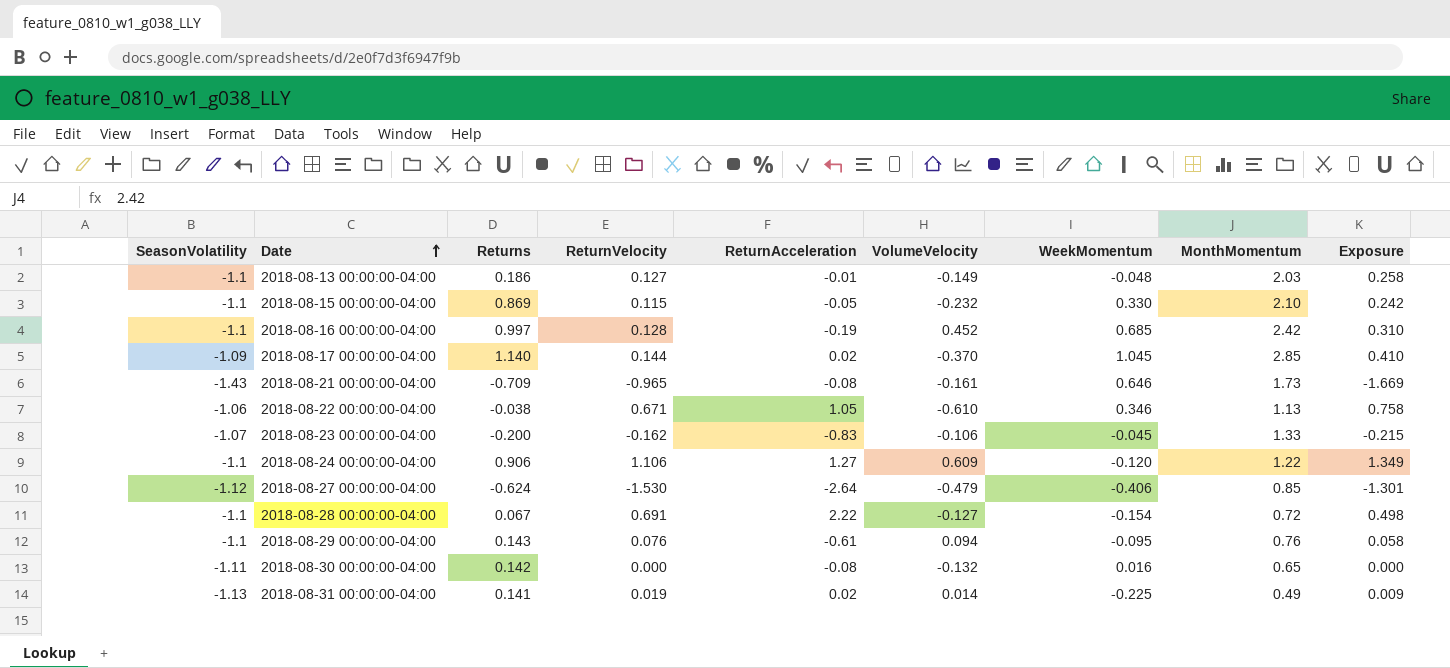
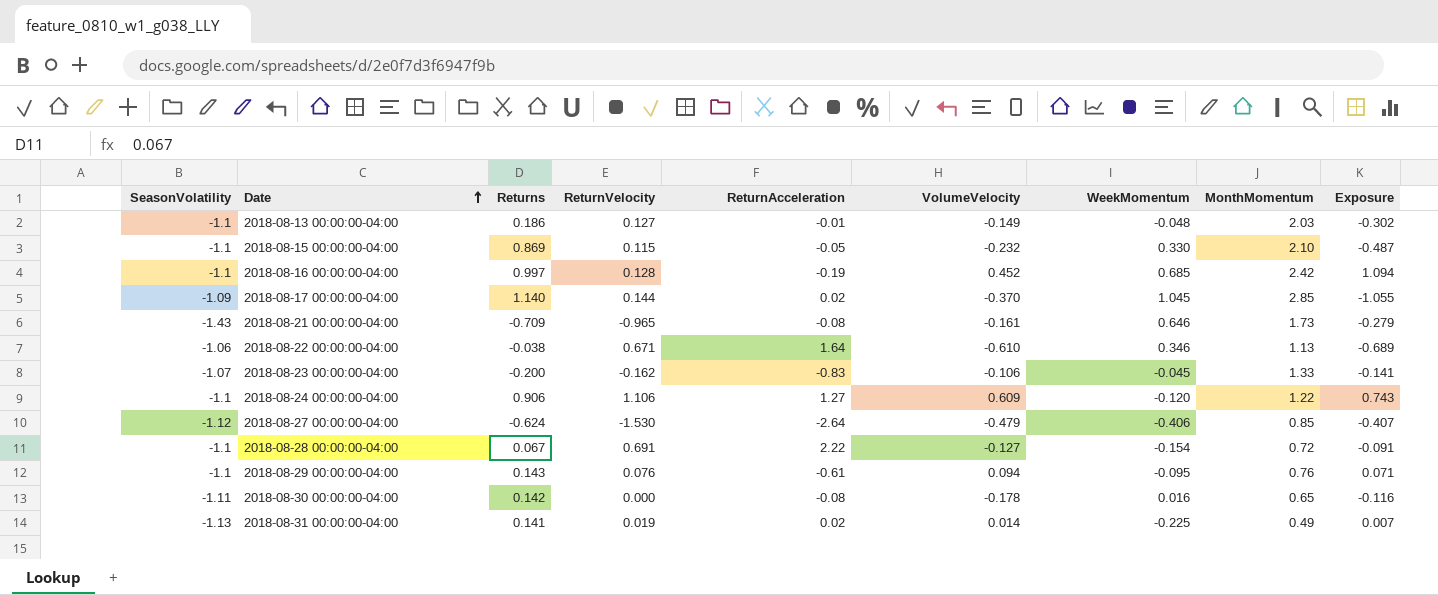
column Exposure | formula: [ReturnVelocity] * [MonthMomentum] -> [VolumeVelocity] * [MonthMomentum]
2018-08-22 00:00:00-04:00 | ReturnAcceleration: 1.05 -> 1.64
2018-08-30 00:00:00-04:00 | VolumeVelocity: -0.132 -> -0.178

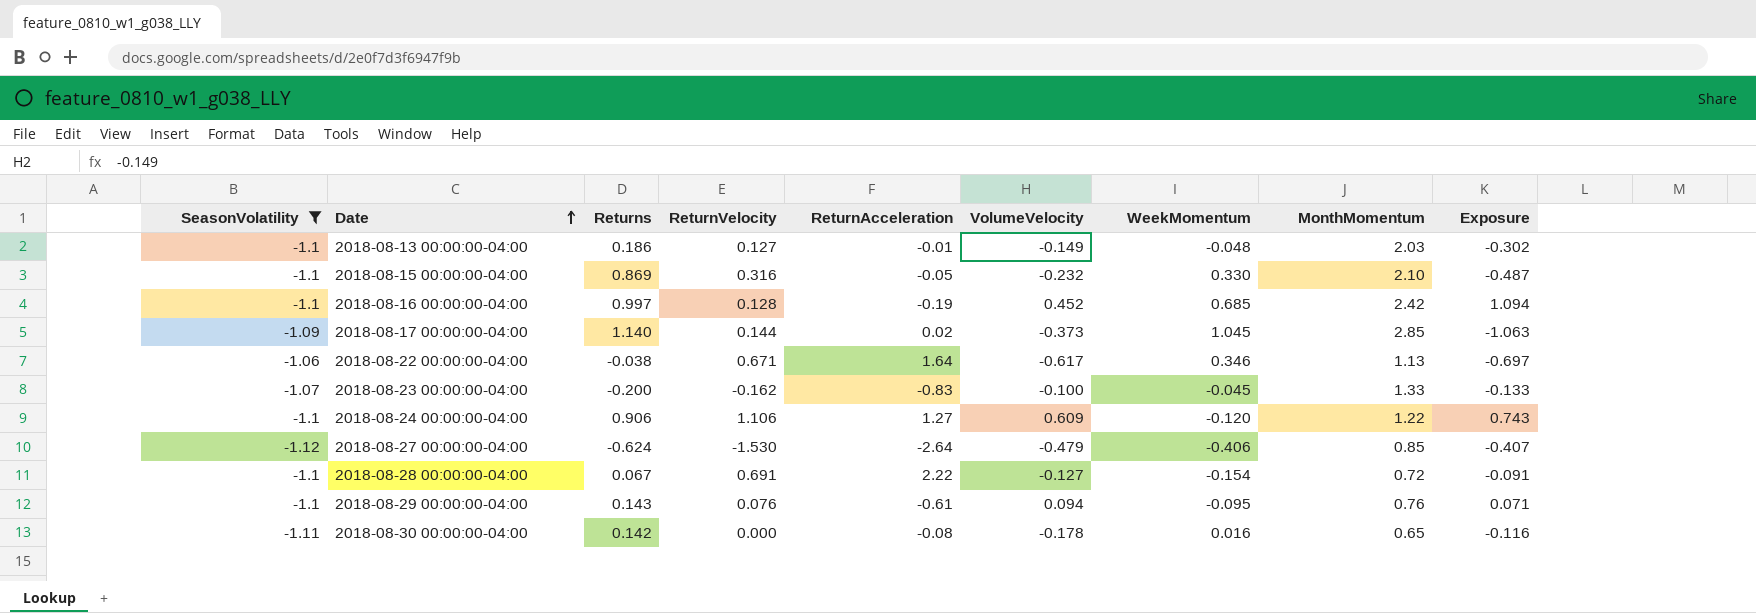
filter: none -> SeasonVolatility >= -1.12
2018-08-15 00:00:00-04:00 | ReturnVelocity: 0.115 -> 0.316
2018-08-17 00:00:00-04:00 | VolumeVelocity: -0.370 -> -0.373
2018-08-17 00:00:00-04:00 | Exposure: -1.055 -> -1.063
2018-08-22 00:00:00-04:00 | VolumeVelocity: -0.610 -> -0.617
2018-08-22 00:00:00-04:00 | Exposure: -0.689 -> -0.697
2018-08-23 00:00:00-04:00 | VolumeVelocity: -0.106 -> -0.100
2018-08-23 00:00:00-04:00 | Exposure: -0.141 -> -0.133

